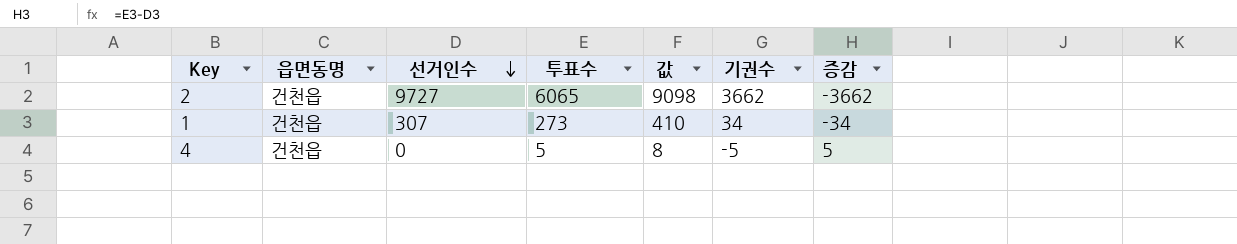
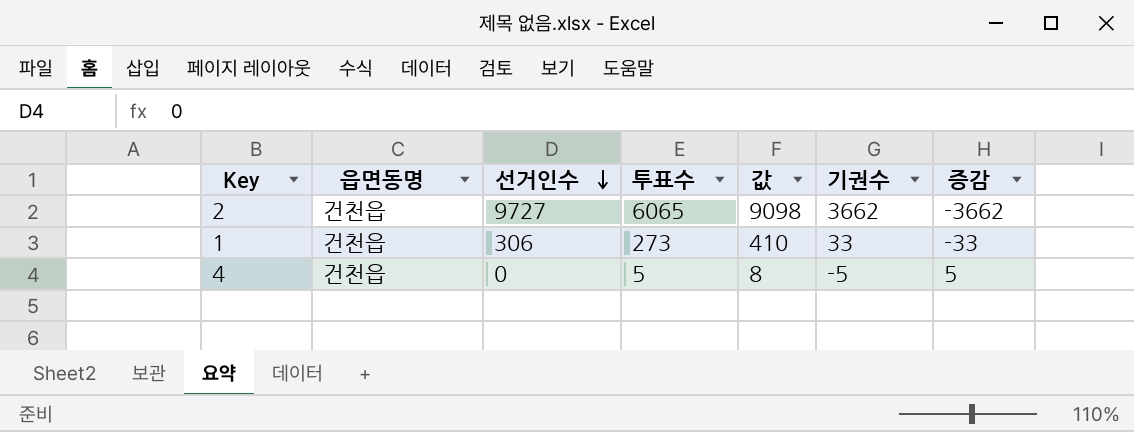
1 | 선거인수: 307 -> 306
1 | 기권수: 34 -> 33
1 | 증감: -34 -> -33

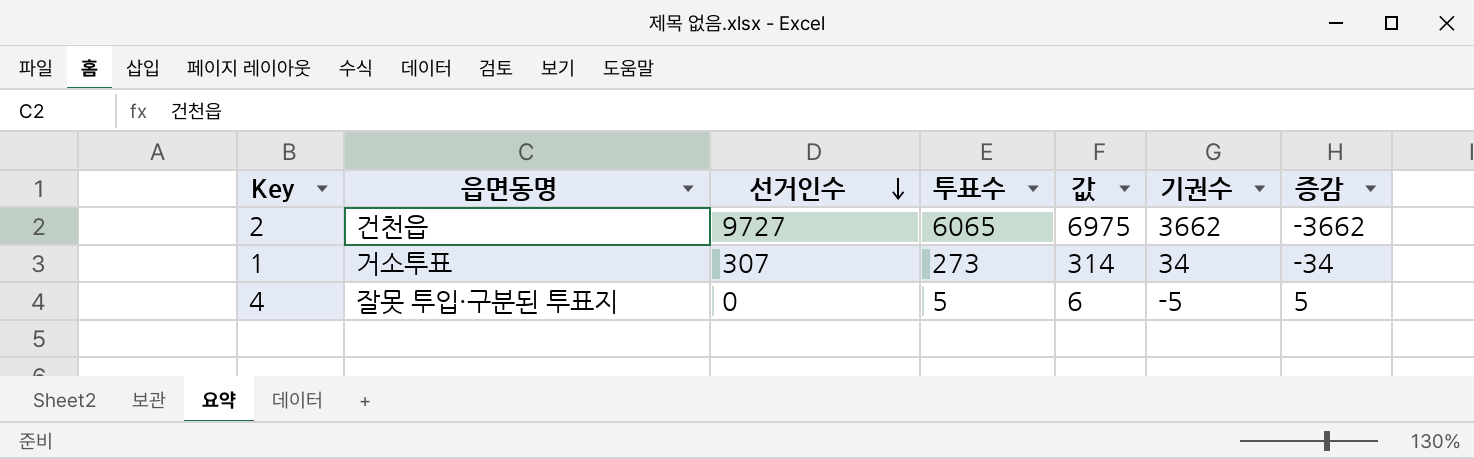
column 값 | formula: [투표수] * 1.5 -> [투표수] * 1.15
1 | 읍면동명: 건천읍 -> 거소투표
1 | 선거인수: 306 -> 307
1 | 기권수: 33 -> 34
1 | 증감: -33 -> -34
4 | 읍면동명: 건천읍 -> 잘못 투입·구분된 투표지

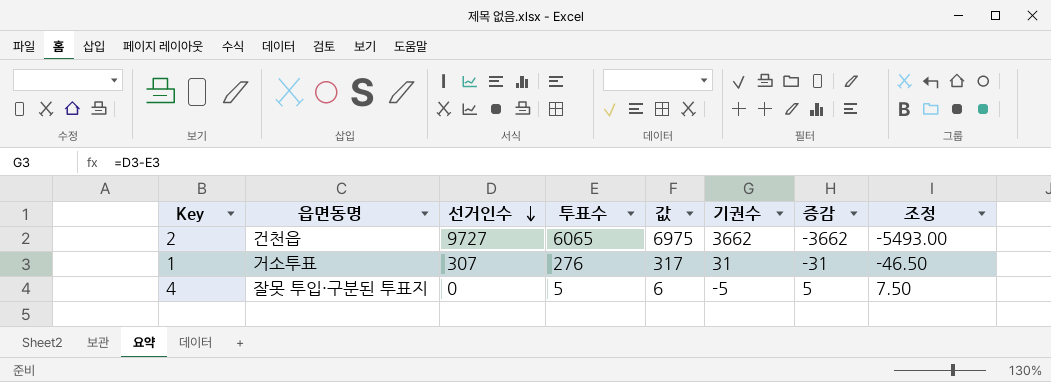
column 조정 | formula: none -> [증감] * 1.5
1 | 투표수: 273 -> 276
1 | 값: 314 -> 317
1 | 기권수: 34 -> 31
1 | 증감: -34 -> -31

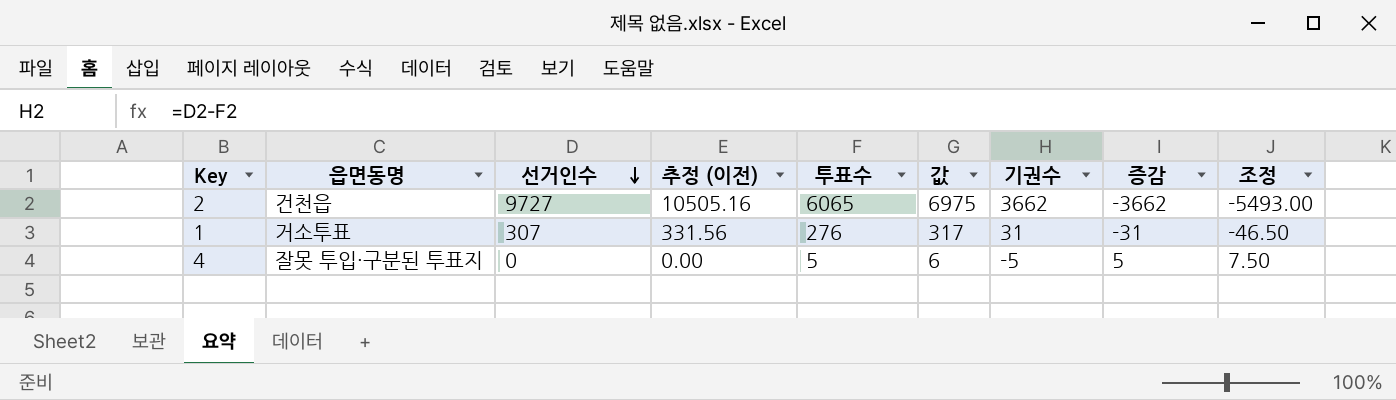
column 추정 (이전) | formula: none -> [선거인수] * 1.08

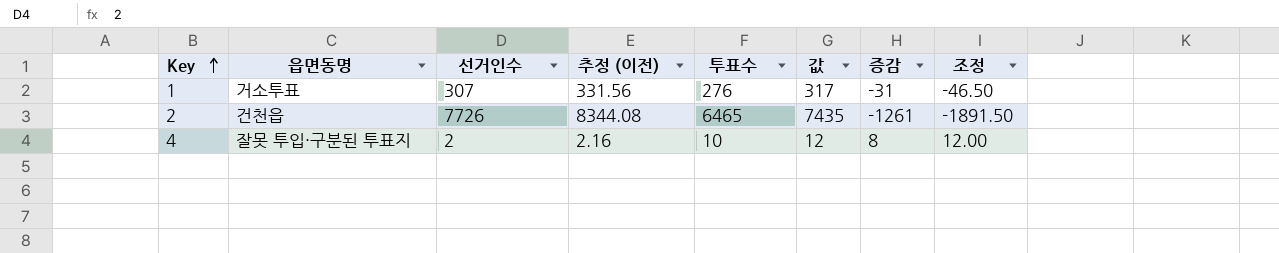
row order: 선거인수 descending -> Key ascending
column 기권수 | formula: [선거인수] - [투표수] -> none
2 | 선거인수: 9727 -> 7726
2 | 추정 (이전): 10505.16 -> 8344.08
2 | 투표수: 6065 -> 6465
2 | 값: 6975 -> 7435
2 | 증감: -3662 -> -1261
2 | 조정: -5493.00 -> -1891.50
4 | 선거인수: 0 -> 2
4 | 추정 (이전): 0.00 -> 2.16
4 | 투표수: 5 -> 10
4 | 값: 6 -> 12
4 | 증감: 5 -> 8
4 | 조정: 7.50 -> 12.00

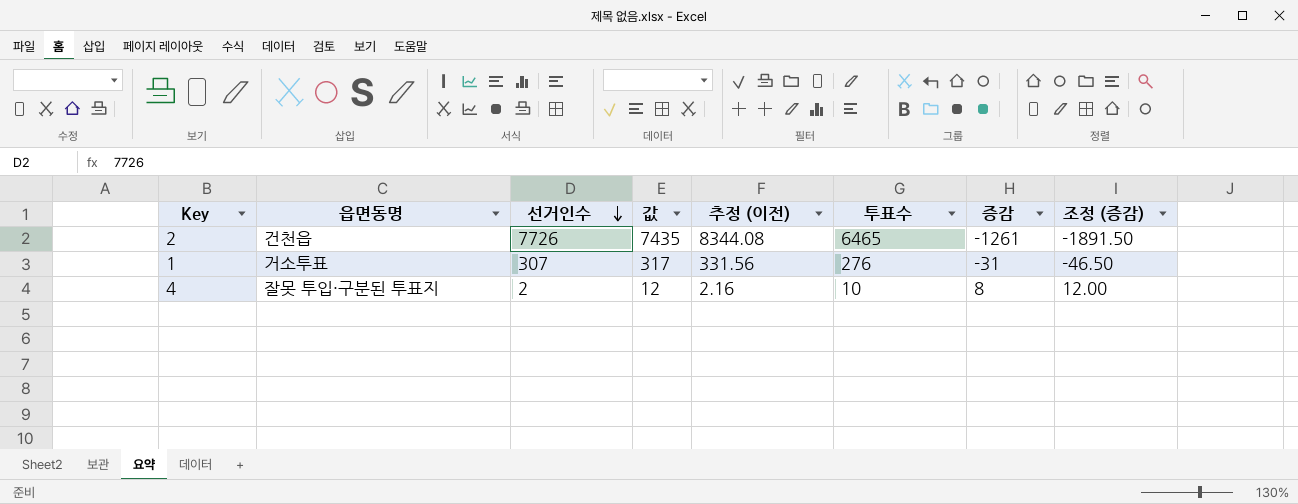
row order: Key ascending -> 선거인수 descending
column 값 | position: 6 -> 4
column name: 조정 -> 조정 (증감)

